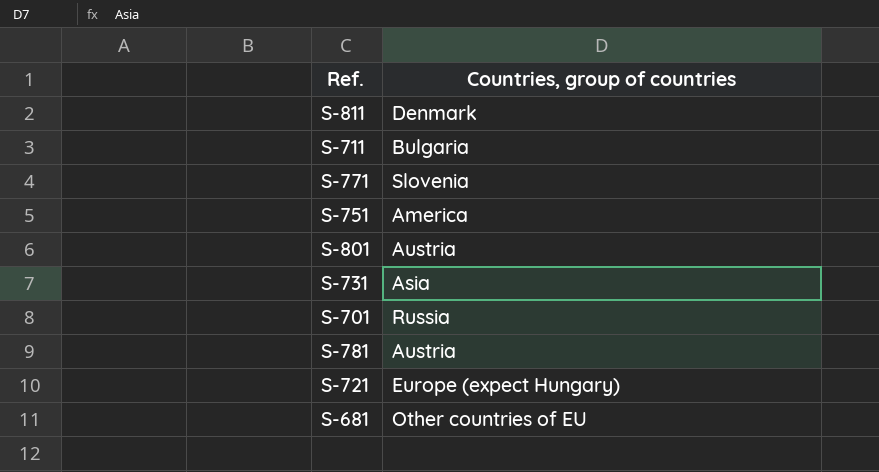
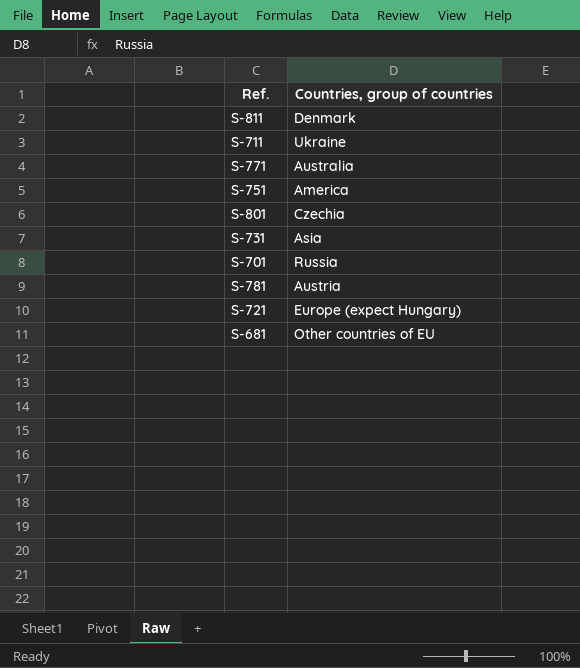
S-711 | Countries, group of countries: Bulgaria -> Ukraine
S-771 | Countries, group of countries: Slovenia -> Australia
S-801 | Countries, group of countries: Austria -> Czechia

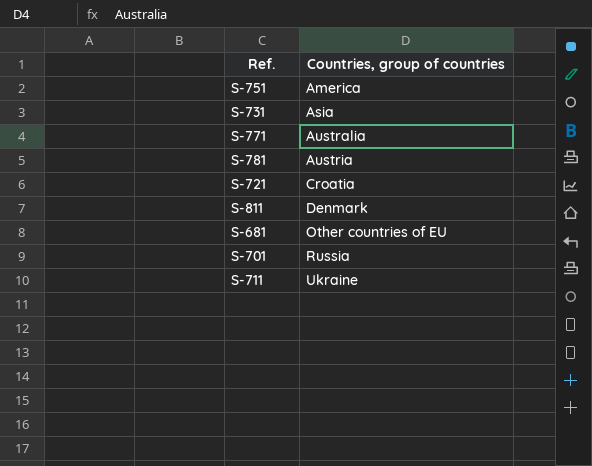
row order: none -> Countries, group of countries ascending
row S-801: Czechia -> none
S-721 | Countries, group of countries: Europe (expect Hungary) -> Croatia

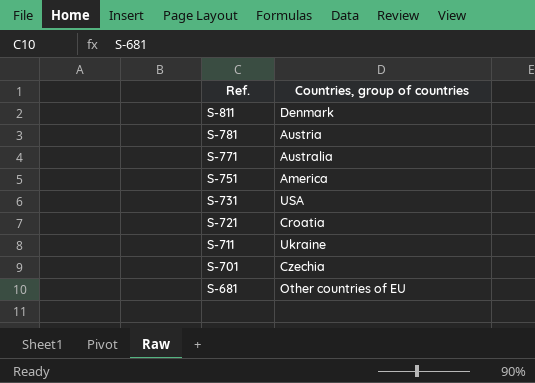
row order: Countries, group of countries ascending -> Ref. descending
S-731 | Countries, group of countries: Asia -> USA
S-701 | Countries, group of countries: Russia -> Czechia

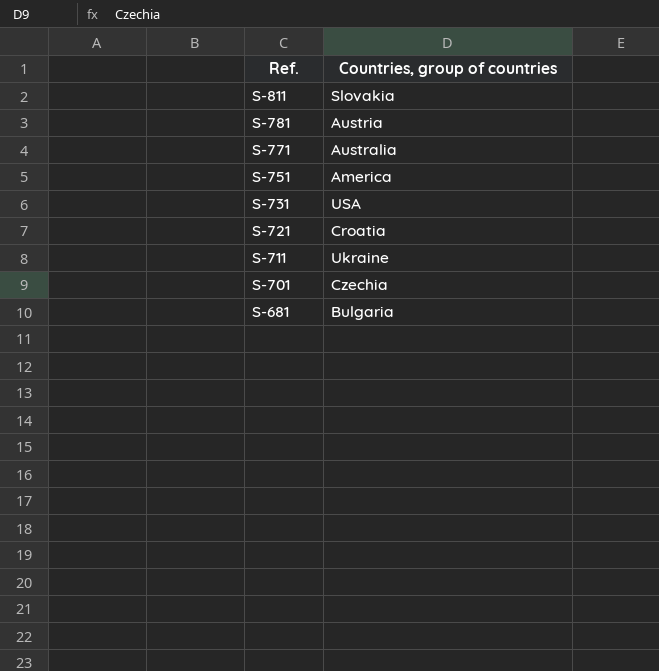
S-811 | Countries, group of countries: Denmark -> Slovakia
S-681 | Countries, group of countries: Other countries of EU -> Bulgaria

